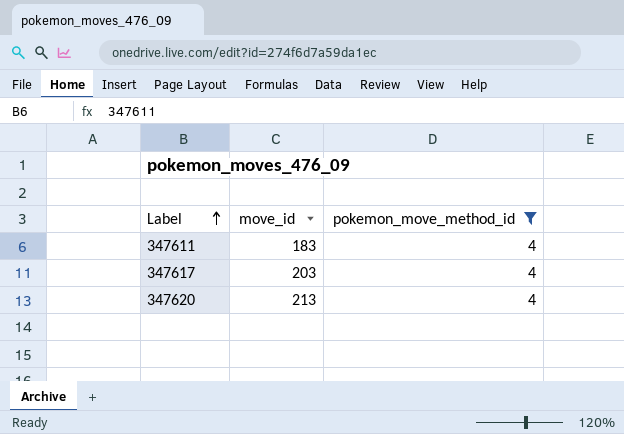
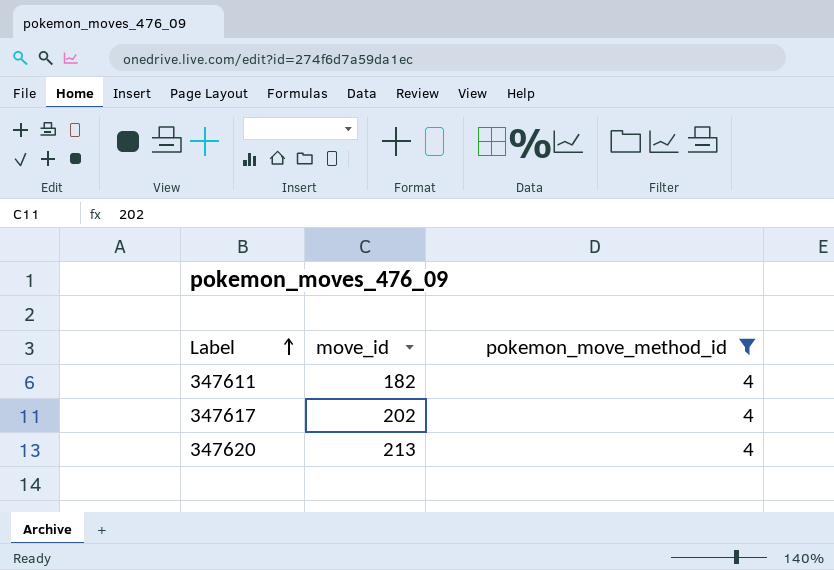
347611 | move_id: 183 -> 182
347617 | move_id: 203 -> 202

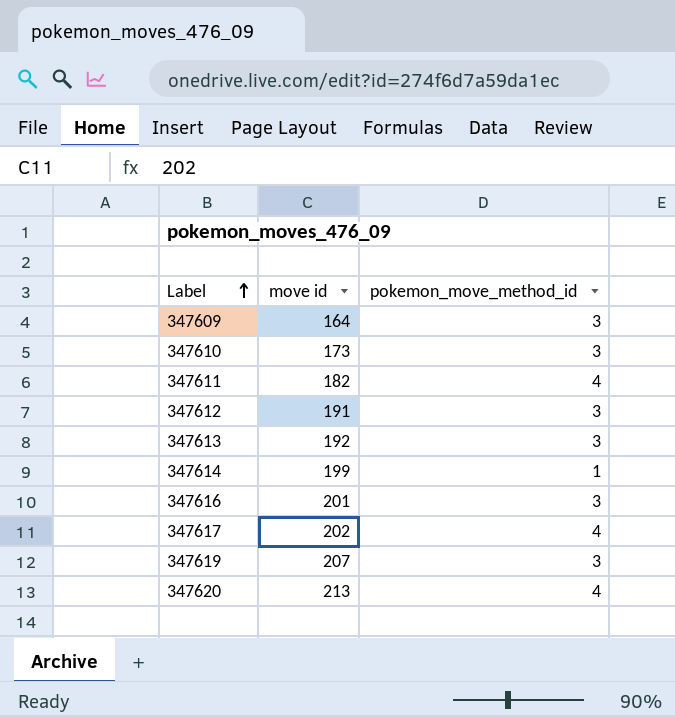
filter: pokemon_move_method_id = 4 -> none
column name: move_id -> move id

